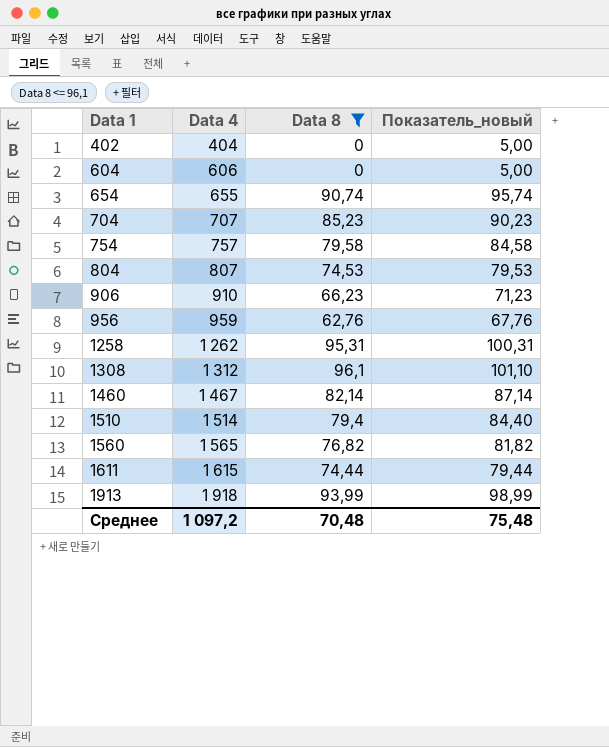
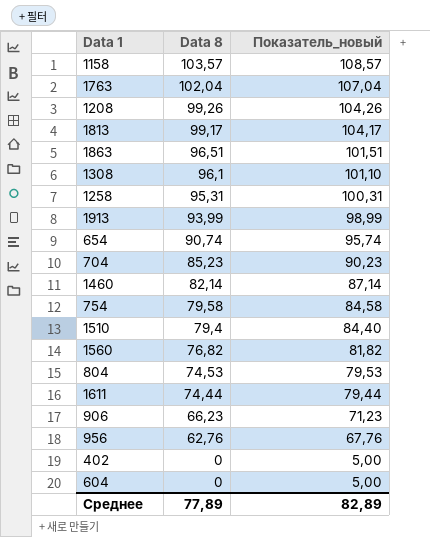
filter: Data 8 <= 96,1 -> none
row order: Data 1 ascending -> Data 8 descending
column Data 4 | position: 2 -> none
Среднее | Data 8: 70,48 -> 77,89
Среднее | Показатель_новый: 75,48 -> 82,89

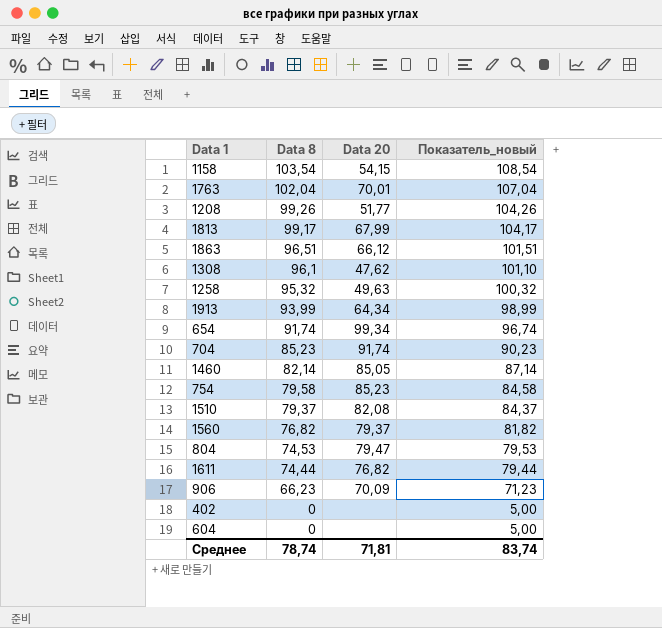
column Data 20 | position: none -> 3
row 956: 62,76 | 67,76 -> none
1158 | Data 8: 103,57 -> 103,54
1158 | Показатель_новый: 108,57 -> 108,54
1258 | Data 8: 95,31 -> 95,32
1258 | Показатель_новый: 100,31 -> 100,32
654 | Data 8: 90,74 -> 91,74
654 | Показатель_новый: 95,74 -> 96,74
1510 | Data 8: 79,4 -> 79,37
1510 | Показатель_новый: 84,40 -> 84,37
Среднее | Data 8: 77,89 -> 78,74
Среднее | Показатель_новый: 82,89 -> 83,74

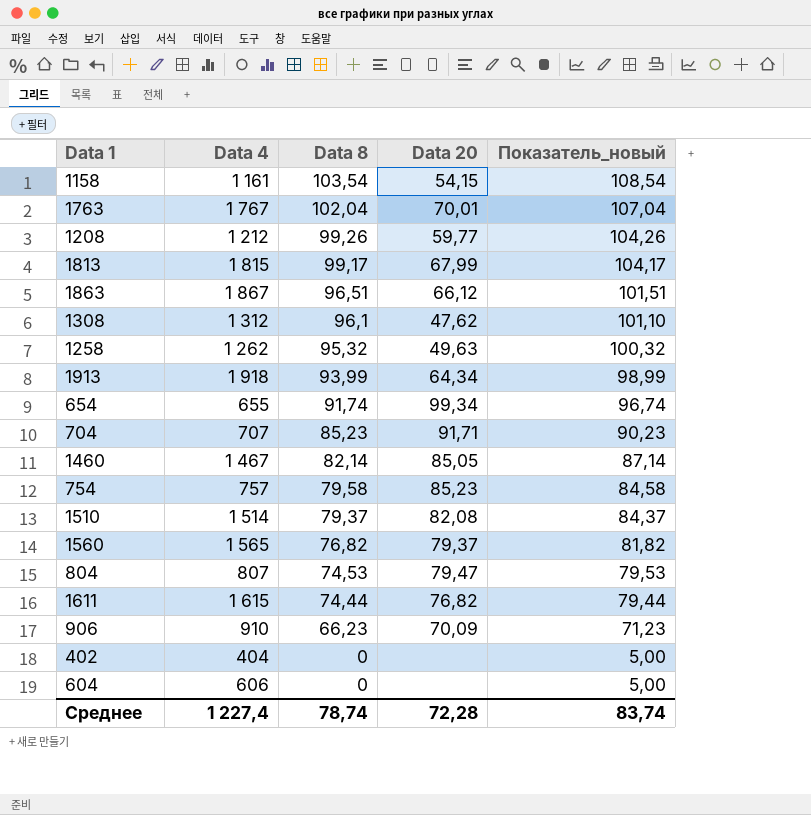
column Data 4 | position: none -> 2
1208 | Data 20: 51,77 -> 59,77
704 | Data 20: 91,74 -> 91,71
Среднее | Data 20: 71,81 -> 72,28

